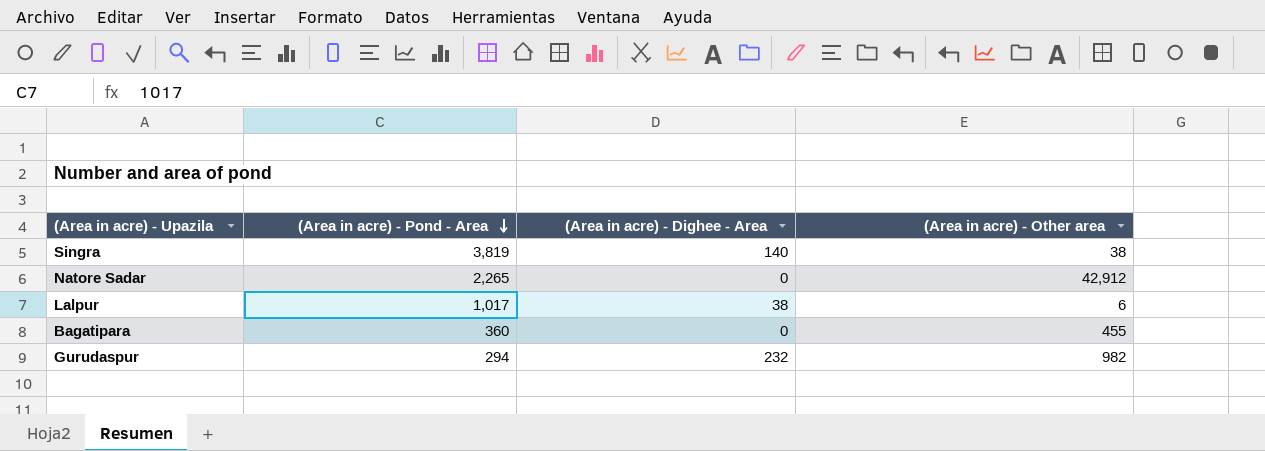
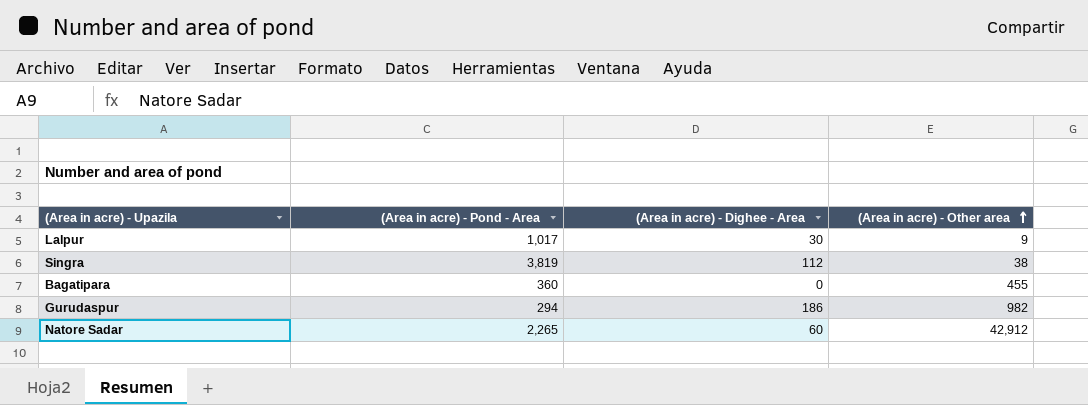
row order: (Area in acre) - Pond - Area descending -> (Area in acre) - Other area ascending
Lalpur | (Area in acre) - Dighee - Area: 38 -> 30
Lalpur | (Area in acre) - Other area: 6 -> 9
Singra | (Area in acre) - Dighee - Area: 140 -> 112
Gurudaspur | (Area in acre) - Dighee - Area: 232 -> 186
Natore Sadar | (Area in acre) - Dighee - Area: 0 -> 60

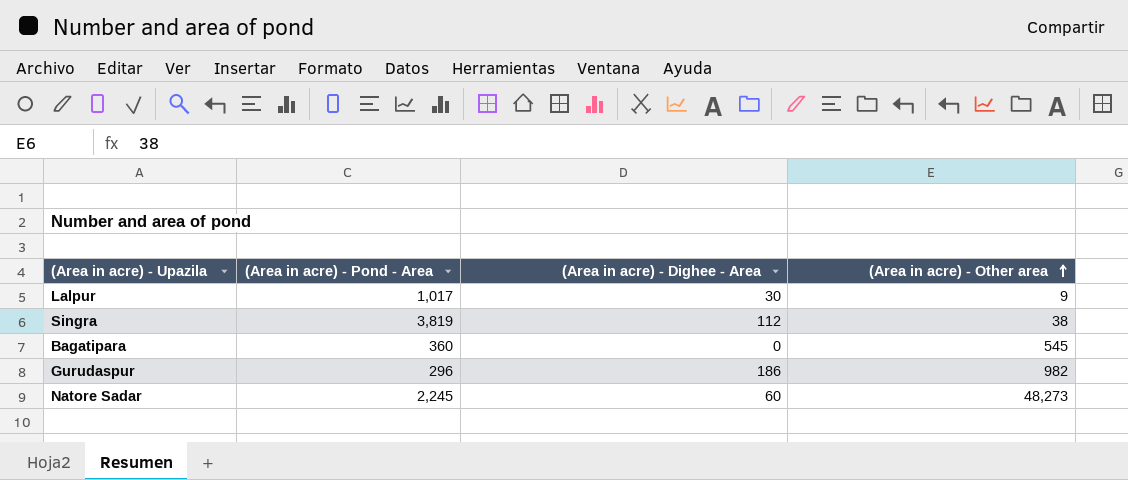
Bagatipara | (Area in acre) - Other area: 455 -> 545
Gurudaspur | (Area in acre) - Pond - Area: 294 -> 296
Natore Sadar | (Area in acre) - Pond - Area: 2,265 -> 2,245
Natore Sadar | (Area in acre) - Other area: 42,912 -> 48,273

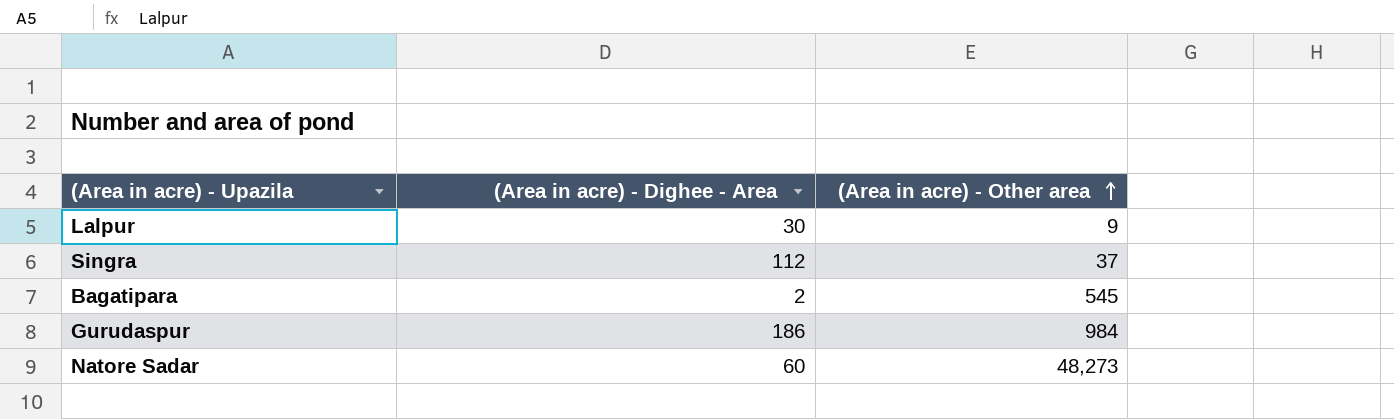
column (Area in acre) - Pond - Area | position: 2 -> none
Singra | (Area in acre) - Other area: 38 -> 37
Bagatipara | (Area in acre) - Dighee - Area: 0 -> 2
Gurudaspur | (Area in acre) - Other area: 982 -> 984

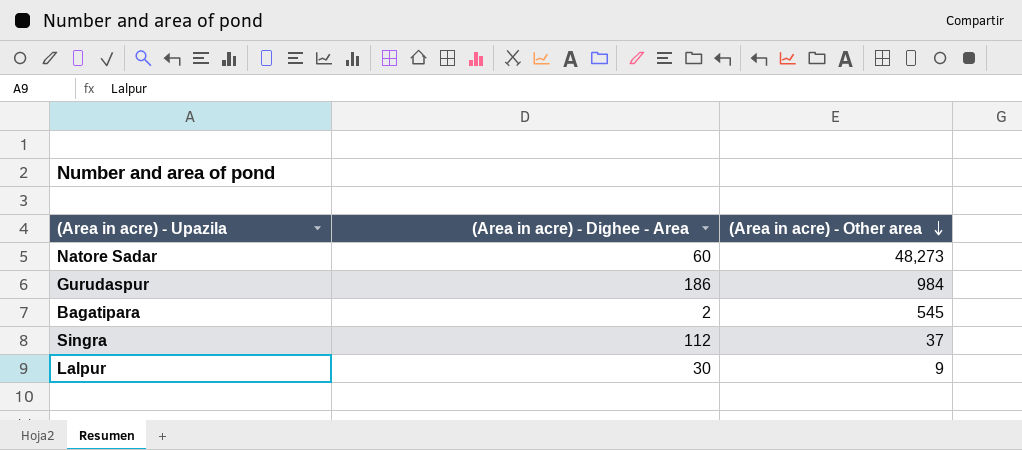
row order: (Area in acre) - Other area ascending -> (Area in acre) - Other area descending

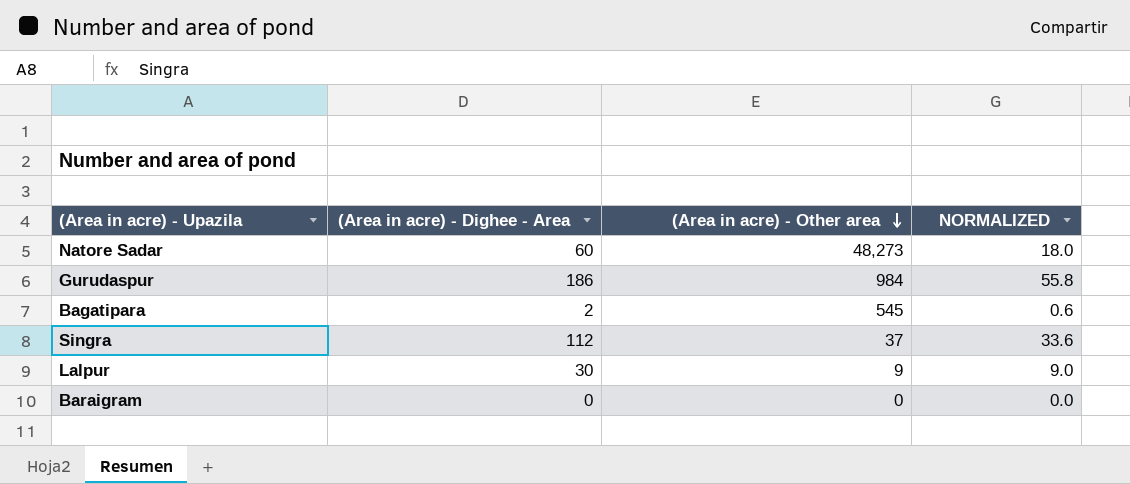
column NORMALIZED | formula: none -> [(Area in acre) - Dighee - Area] * 0.3
row Baraigram: none -> 0 | 0 | 0.0

